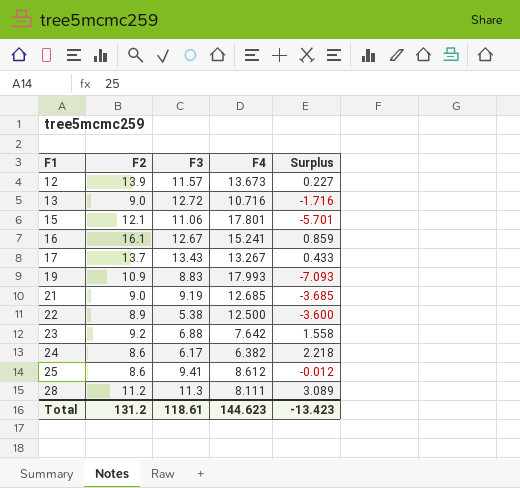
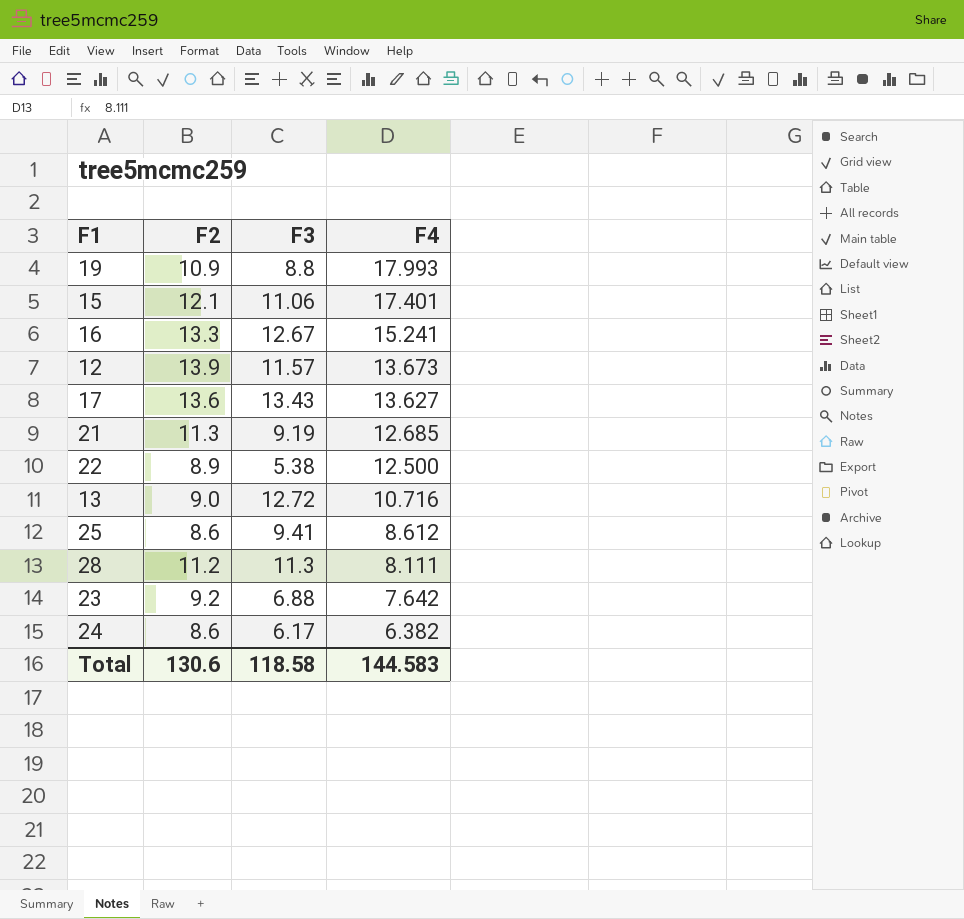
row order: F1 ascending -> F4 descending
column Surplus | formula: [F2] - [F4] -> none
19 | F3: 8.83 -> 8.8
15 | F4: 17.801 -> 17.401
16 | F2: 16.1 -> 13.3
17 | F2: 13.7 -> 13.6
17 | F4: 13.267 -> 13.627
21 | F2: 9.0 -> 11.3
Total | F2: 131.2 -> 130.6
Total | F3: 118.61 -> 118.58
Total | F4: 144.623 -> 144.583

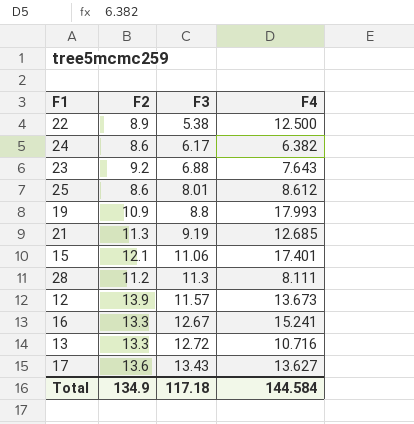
row order: F4 descending -> F3 ascending
23 | F4: 7.642 -> 7.643
25 | F3: 9.41 -> 8.01
13 | F2: 9.0 -> 13.3
Total | F2: 130.6 -> 134.9
Total | F3: 118.58 -> 117.18
Total | F4: 144.583 -> 144.584

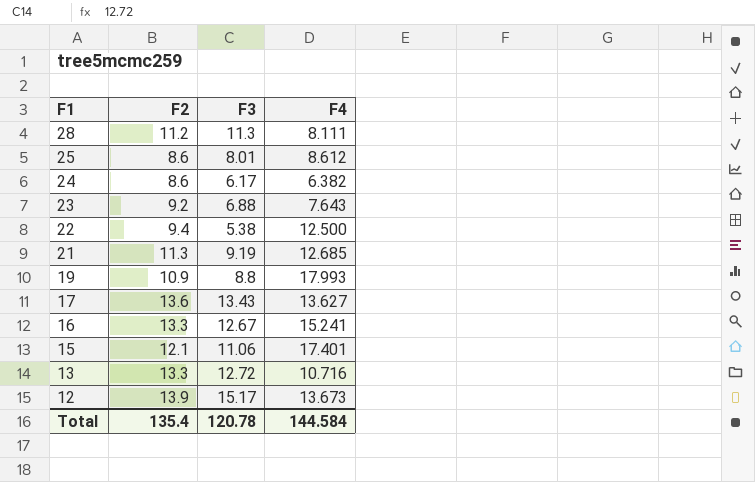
row order: F3 ascending -> F1 descending
22 | F2: 8.9 -> 9.4
12 | F3: 11.57 -> 15.17
Total | F2: 134.9 -> 135.4
Total | F3: 117.18 -> 120.78

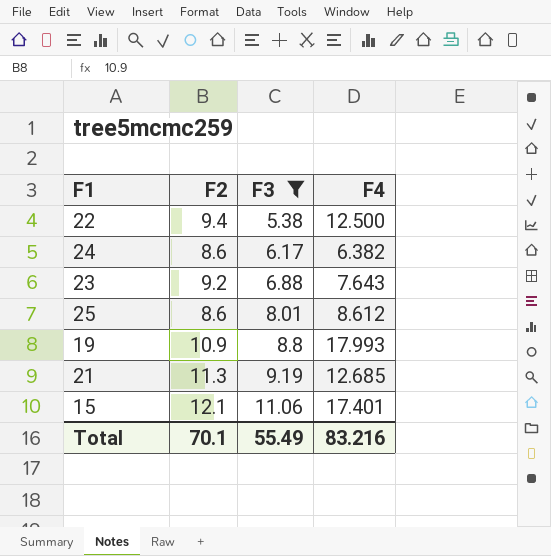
filter: none -> F3 <= 11.06
row order: F1 descending -> F3 ascending
Total | F2: 135.4 -> 70.1
Total | F3: 120.78 -> 55.49
Total | F4: 144.584 -> 83.216

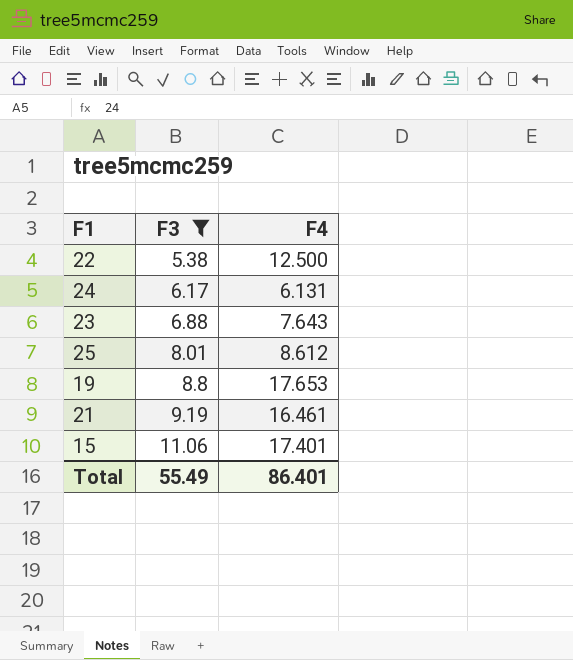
column F2 | position: 2 -> none
24 | F4: 6.382 -> 6.131
19 | F4: 17.993 -> 17.653
21 | F4: 12.685 -> 16.461
Total | F4: 83.216 -> 86.401

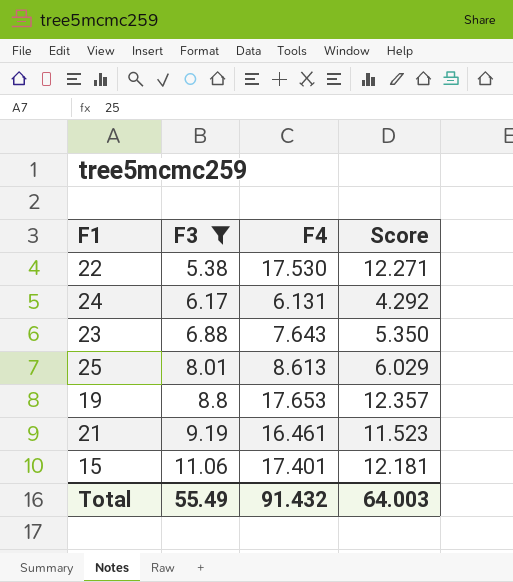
column Score | formula: none -> [F4] * 0.7
22 | F4: 12.500 -> 17.530
25 | F4: 8.612 -> 8.613
Total | F4: 86.401 -> 91.432

